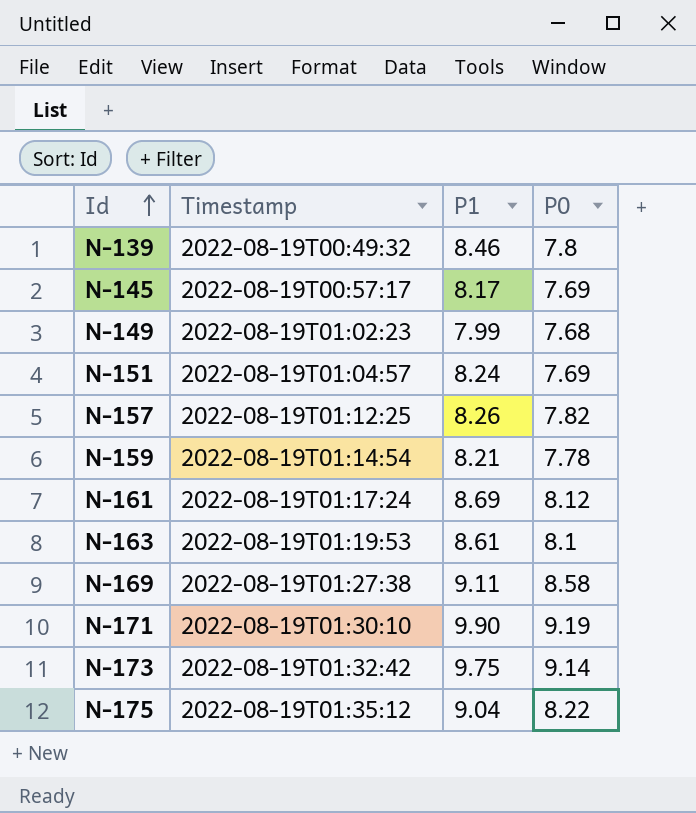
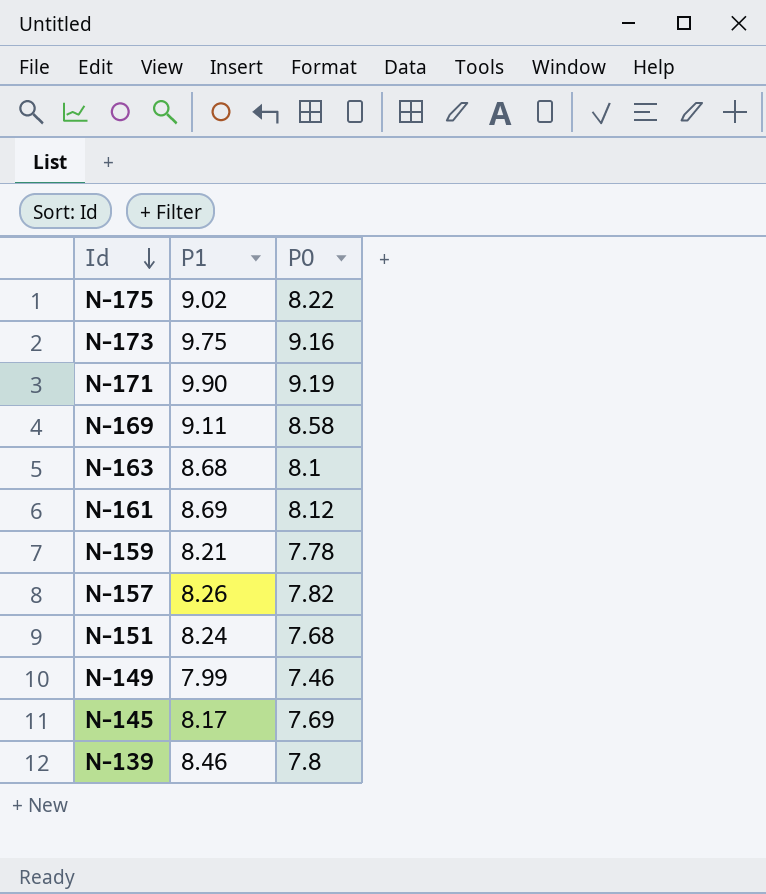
row order: Id ascending -> Id descending
column Timestamp | position: 2 -> none
N-175 | P1: 9.04 -> 9.02
N-173 | P0: 9.14 -> 9.16
N-163 | P1: 8.61 -> 8.68
N-151 | P0: 7.69 -> 7.68
N-149 | P0: 7.68 -> 7.46

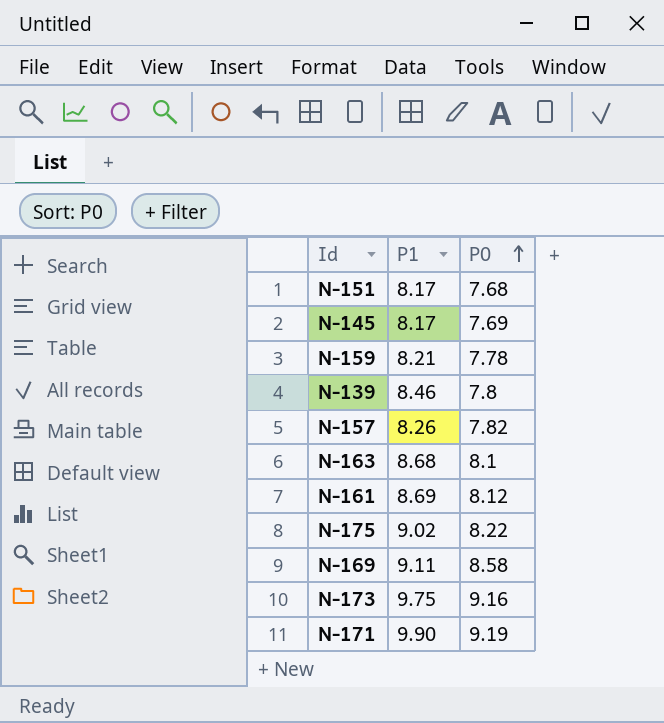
row order: Id descending -> P0 ascending
row N-149: 7.99 | 7.46 -> none
N-151 | P1: 8.24 -> 8.17

